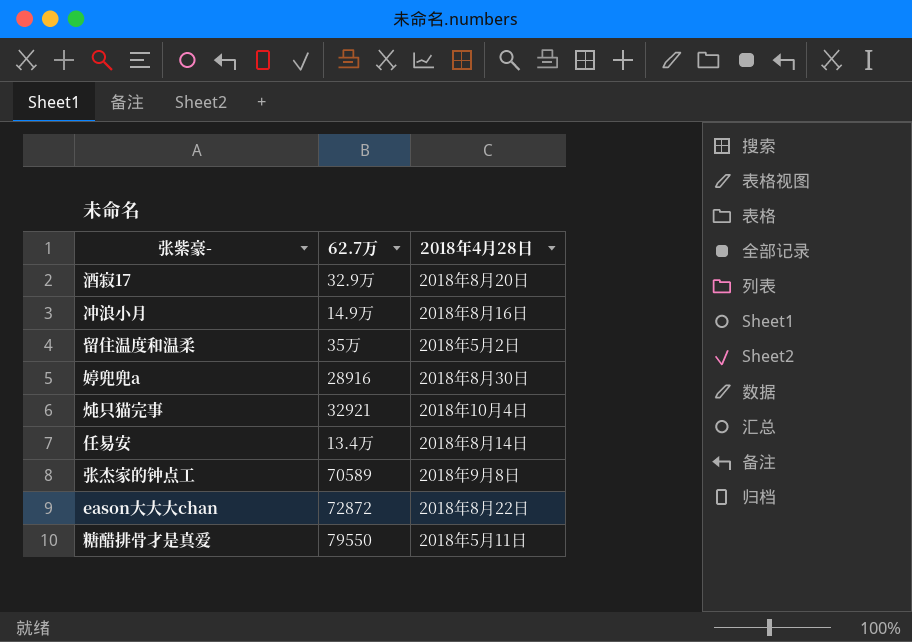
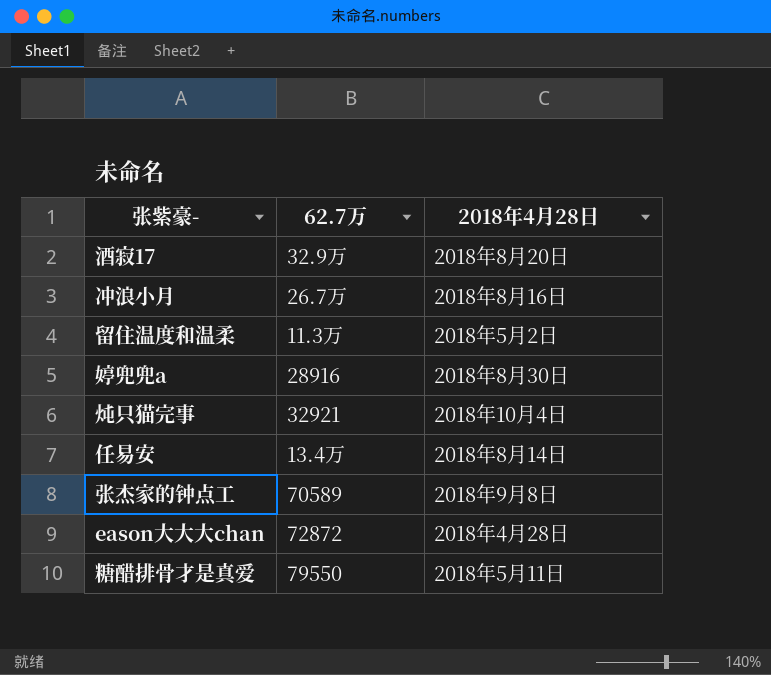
冲浪小月 | 62.7万: 14.9万 -> 26.7万
留住温度和温柔 | 62.7万: 35万 -> 11.3万
eason大大大chan | 2018年4月28日: 2018年8月22日 -> 2018年4月28日

